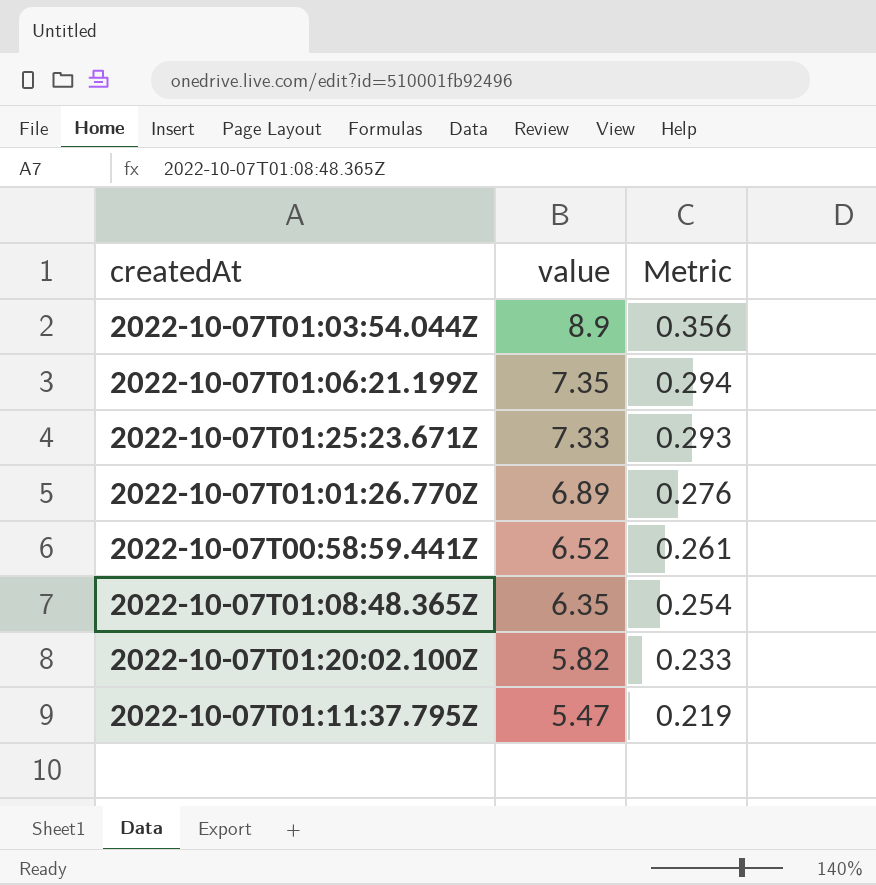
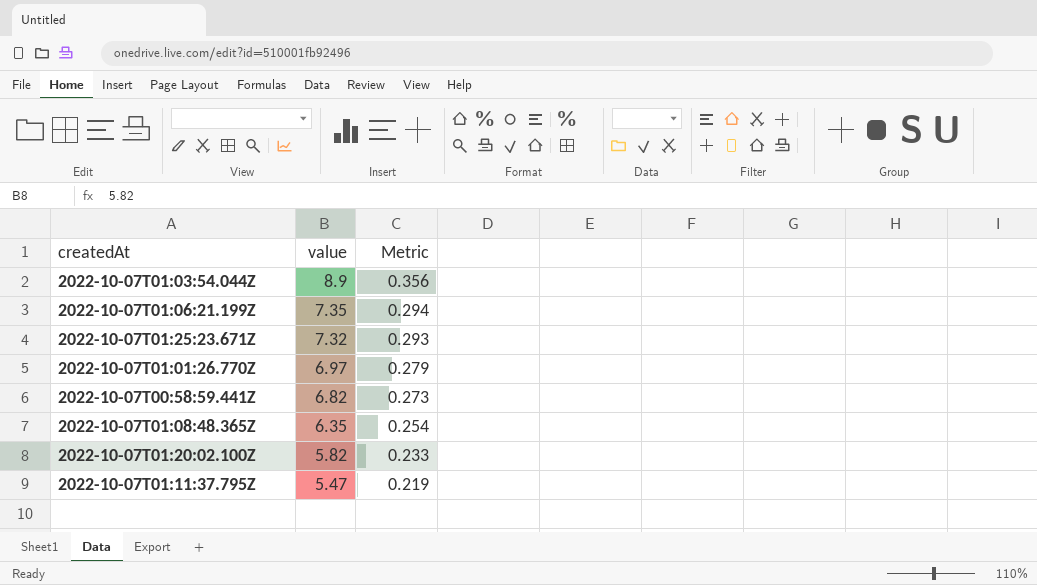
2022-10-07T01:25:23.671Z | value: 7.33 -> 7.32
2022-10-07T01:01:26.770Z | value: 6.89 -> 6.97
2022-10-07T01:01:26.770Z | Metric: 0.276 -> 0.279
2022-10-07T00:58:59.441Z | value: 6.52 -> 6.82
2022-10-07T00:58:59.441Z | Metric: 0.261 -> 0.273

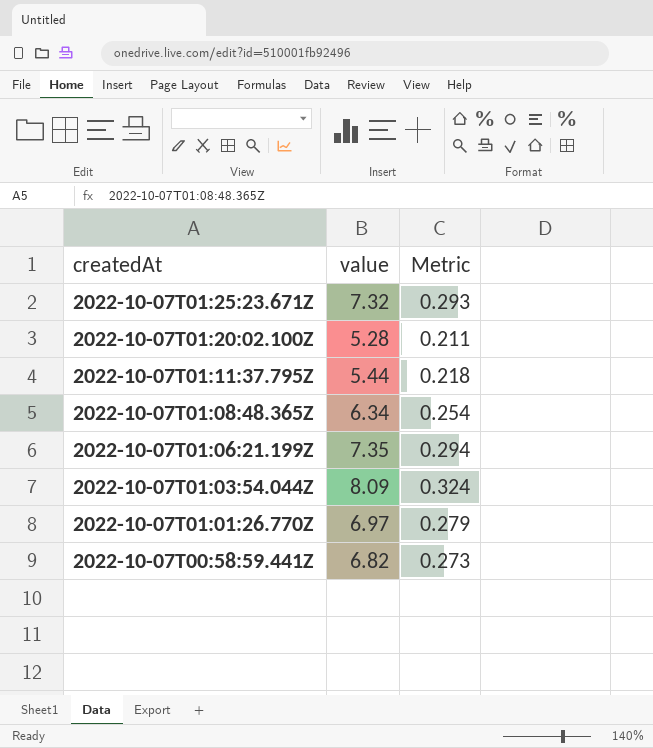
row order: value descending -> createdAt descending
2022-10-07T01:20:02.100Z | value: 5.82 -> 5.28
2022-10-07T01:20:02.100Z | Metric: 0.233 -> 0.211
2022-10-07T01:11:37.795Z | value: 5.47 -> 5.44
2022-10-07T01:11:37.795Z | Metric: 0.219 -> 0.218
2022-10-07T01:08:48.365Z | value: 6.35 -> 6.34
2022-10-07T01:03:54.044Z | value: 8.9 -> 8.09
2022-10-07T01:03:54.044Z | Metric: 0.356 -> 0.324

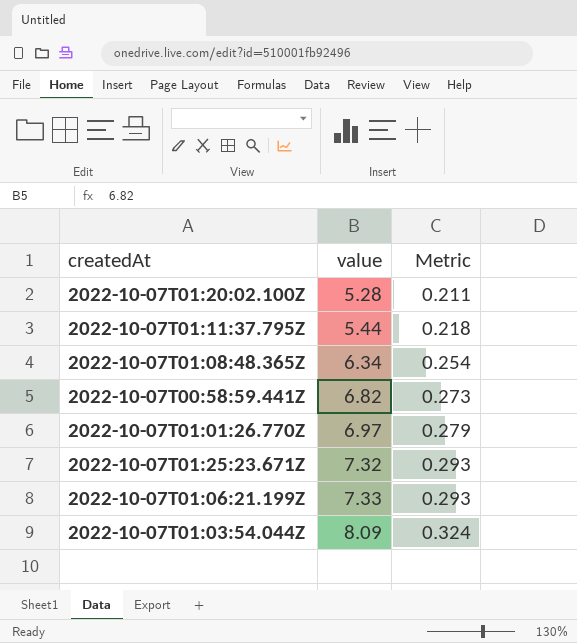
row order: createdAt descending -> value ascending
2022-10-07T01:06:21.199Z | value: 7.35 -> 7.33
2022-10-07T01:06:21.199Z | Metric: 0.294 -> 0.293

